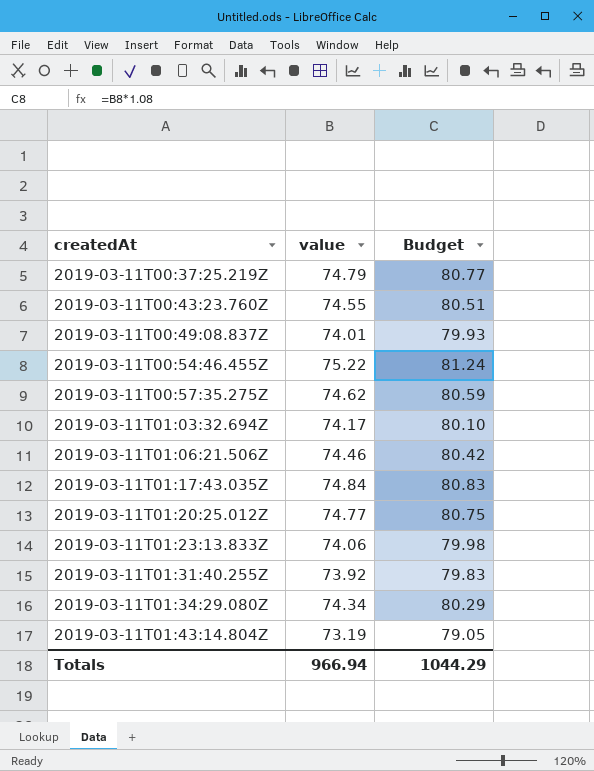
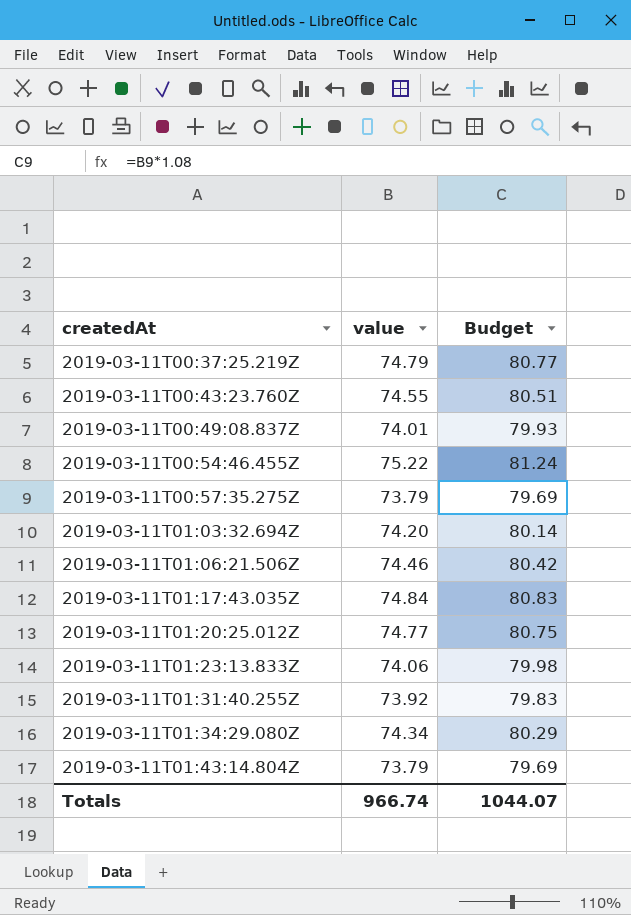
2019-03-11T00:57:35.275Z | value: 74.62 -> 73.79
2019-03-11T00:57:35.275Z | Budget: 80.59 -> 79.69
2019-03-11T01:03:32.694Z | value: 74.17 -> 74.20
2019-03-11T01:03:32.694Z | Budget: 80.10 -> 80.14
2019-03-11T01:43:14.804Z | value: 73.19 -> 73.79
2019-03-11T01:43:14.804Z | Budget: 79.05 -> 79.69
Totals | value: 966.94 -> 966.74
Totals | Budget: 1044.29 -> 1044.07

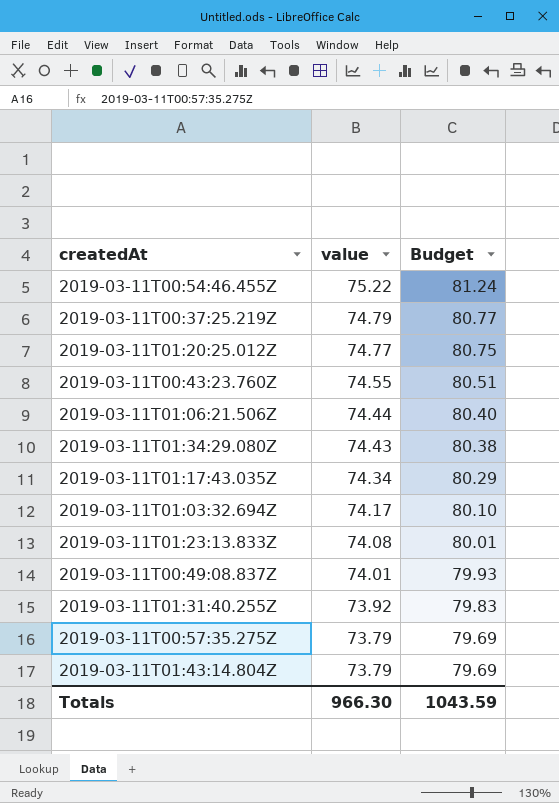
row order: createdAt ascending -> value descending
2019-03-11T01:06:21.506Z | value: 74.46 -> 74.44
2019-03-11T01:06:21.506Z | Budget: 80.42 -> 80.40
2019-03-11T01:34:29.080Z | value: 74.34 -> 74.43
2019-03-11T01:34:29.080Z | Budget: 80.29 -> 80.38
2019-03-11T01:17:43.035Z | value: 74.84 -> 74.34
2019-03-11T01:17:43.035Z | Budget: 80.83 -> 80.29
2019-03-11T01:03:32.694Z | value: 74.20 -> 74.17
2019-03-11T01:03:32.694Z | Budget: 80.14 -> 80.10
2019-03-11T01:23:13.833Z | value: 74.06 -> 74.08
2019-03-11T01:23:13.833Z | Budget: 79.98 -> 80.01
Totals | value: 966.74 -> 966.30
Totals | Budget: 1044.07 -> 1043.59

